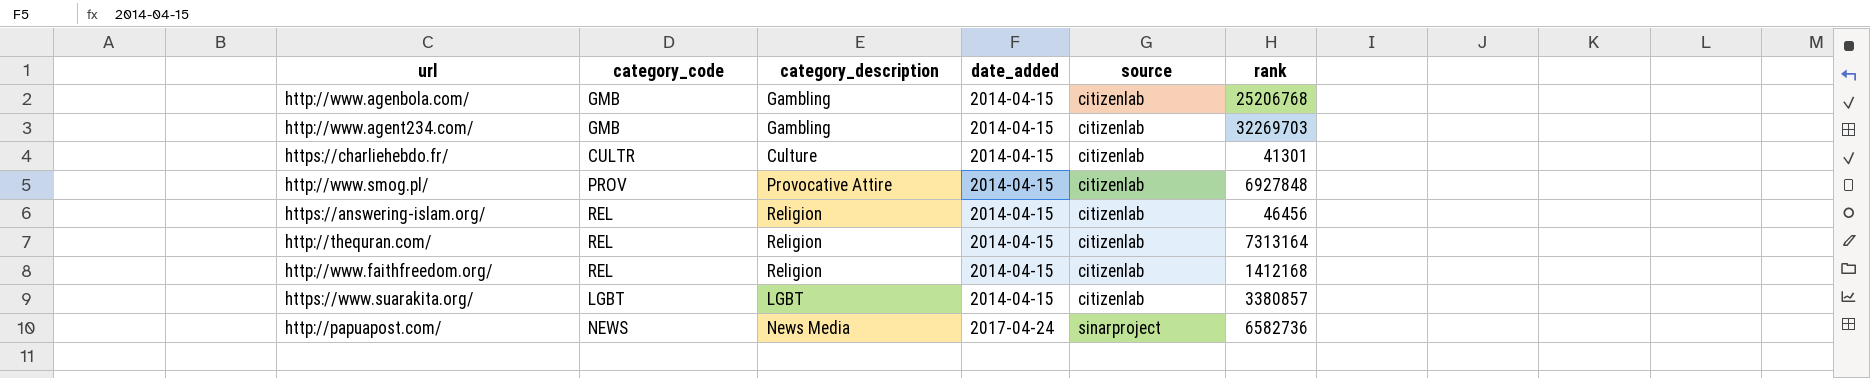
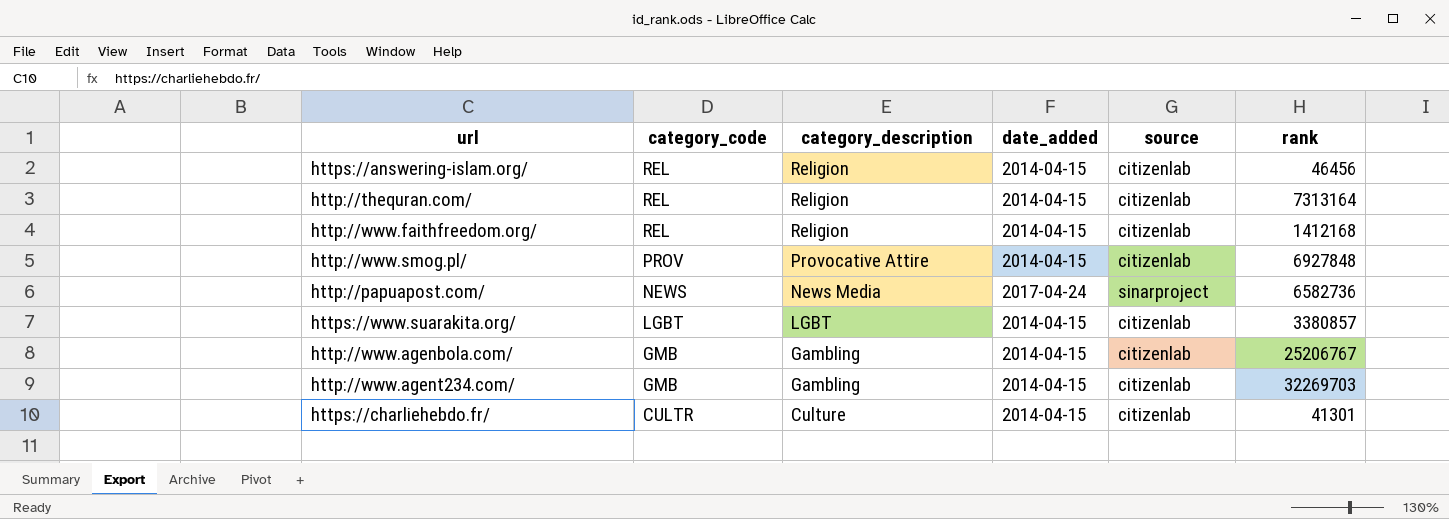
row order: date_added ascending -> category_code descending
http://www.agenbola.com/ | rank: 25206768 -> 25206767

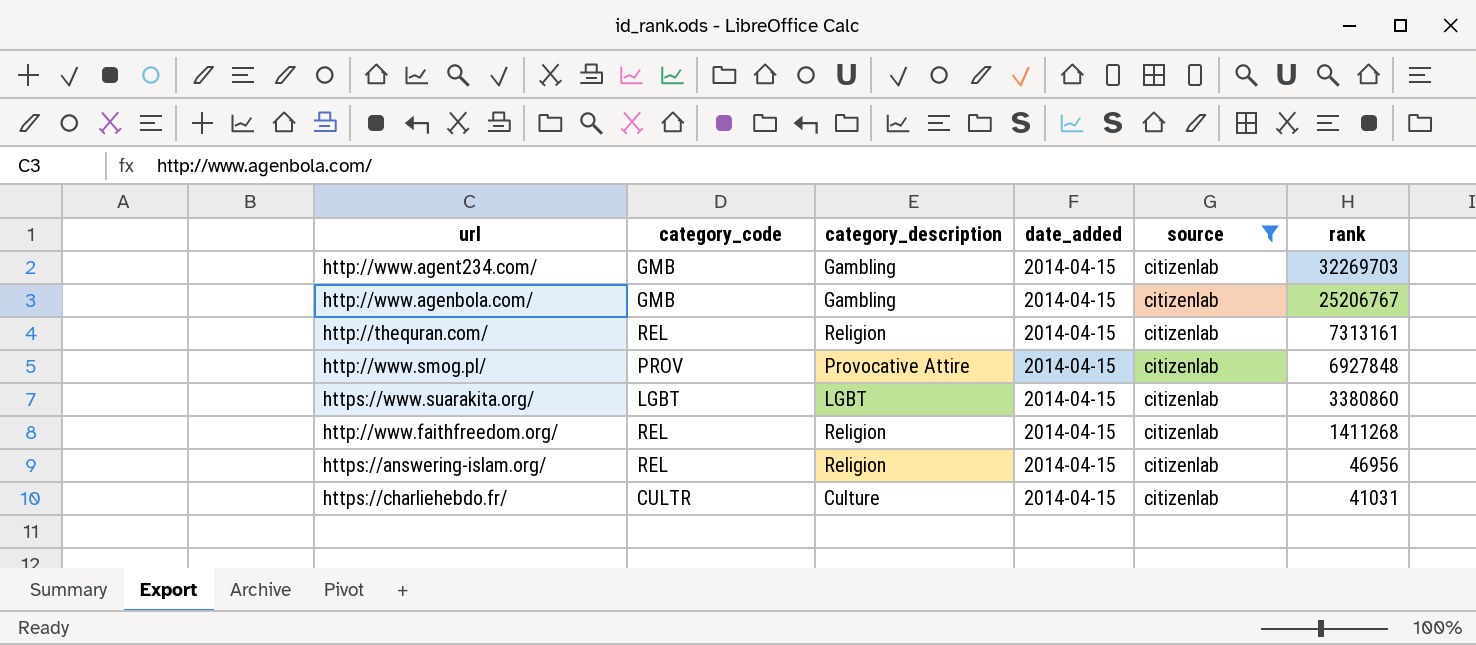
filter: none -> source = citizenlab
row order: category_code descending -> rank descending
http://thequran.com/ | rank: 7313164 -> 7313161
https://www.suarakita.org/ | rank: 3380857 -> 3380860
http://www.faithfreedom.org/ | rank: 1412168 -> 1411268
https://answering-islam.org/ | rank: 46456 -> 46956
https://charliehebdo.fr/ | rank: 41301 -> 41031

